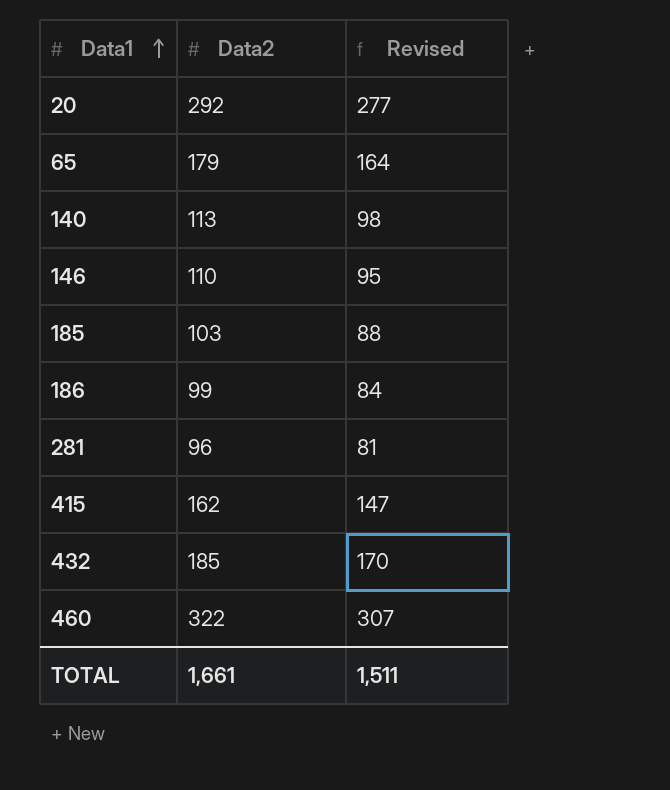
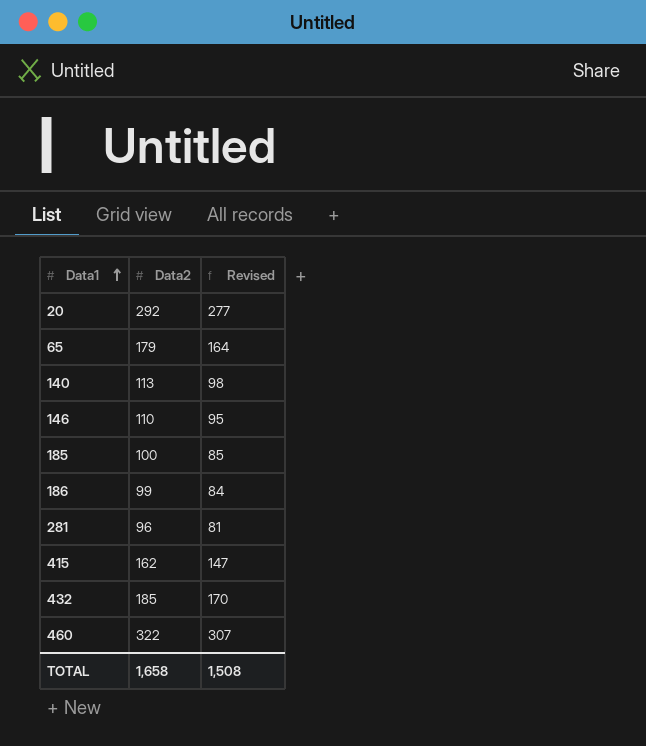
185 | Data2: 103 -> 100
185 | Revised: 88 -> 85
TOTAL | Data2: 1,661 -> 1,658
TOTAL | Revised: 1,511 -> 1,508

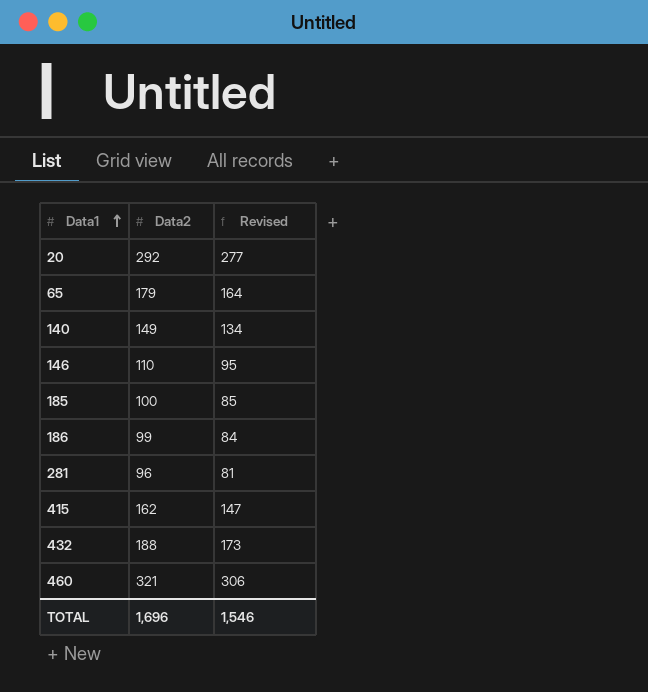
140 | Data2: 113 -> 149
140 | Revised: 98 -> 134
432 | Data2: 185 -> 188
432 | Revised: 170 -> 173
460 | Data2: 322 -> 321
460 | Revised: 307 -> 306
TOTAL | Data2: 1,658 -> 1,696
TOTAL | Revised: 1,508 -> 1,546

